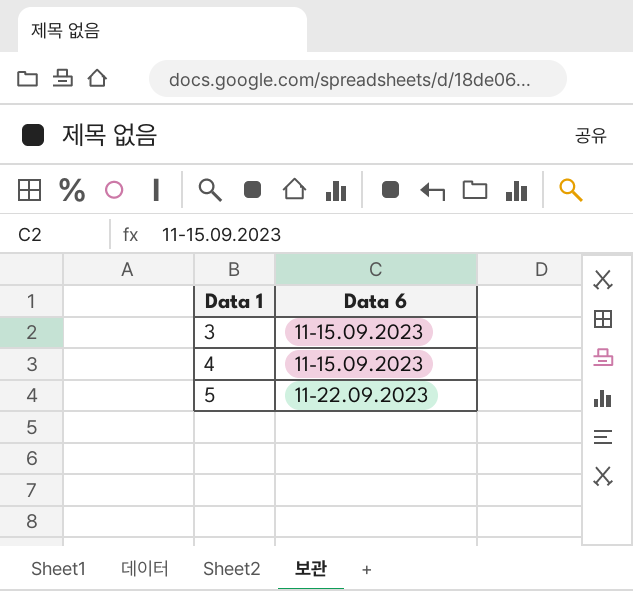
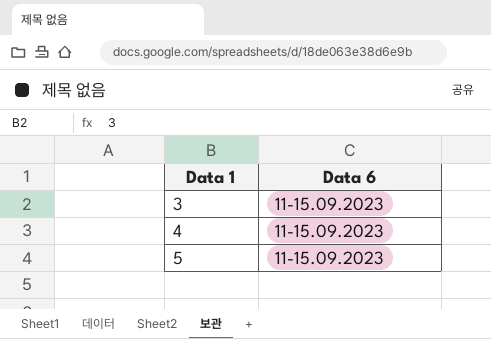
5 | Data 6: 11-22.09.2023 -> 11-15.09.2023

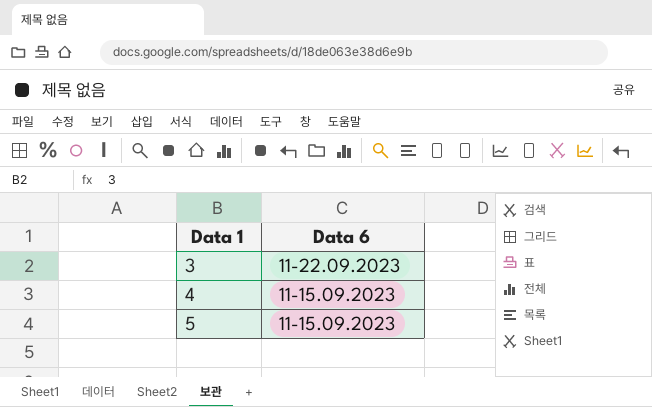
3 | Data 6: 11-15.09.2023 -> 11-22.09.2023

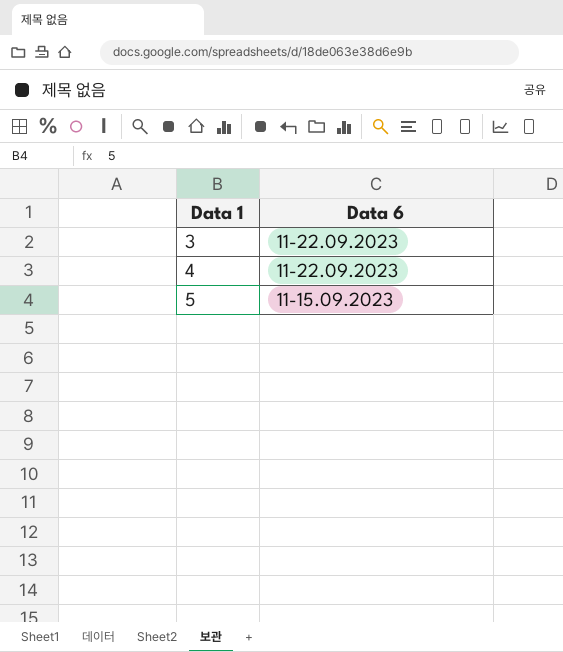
4 | Data 6: 11-15.09.2023 -> 11-22.09.2023

